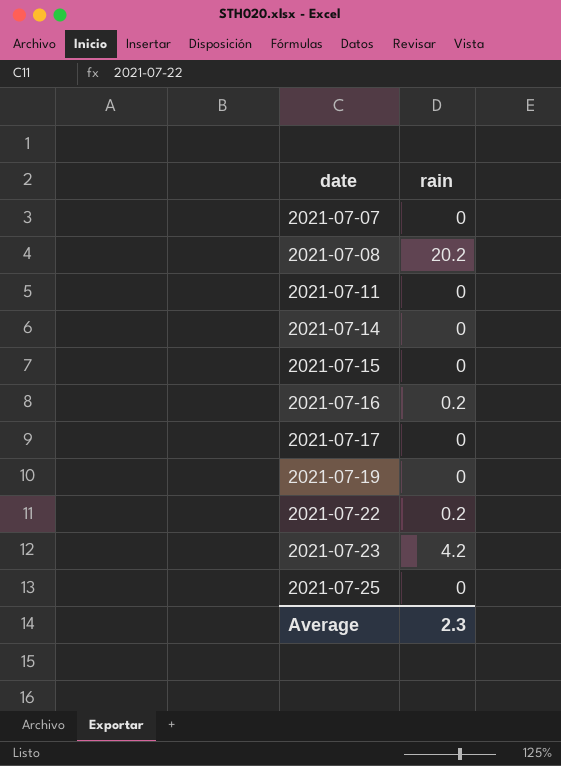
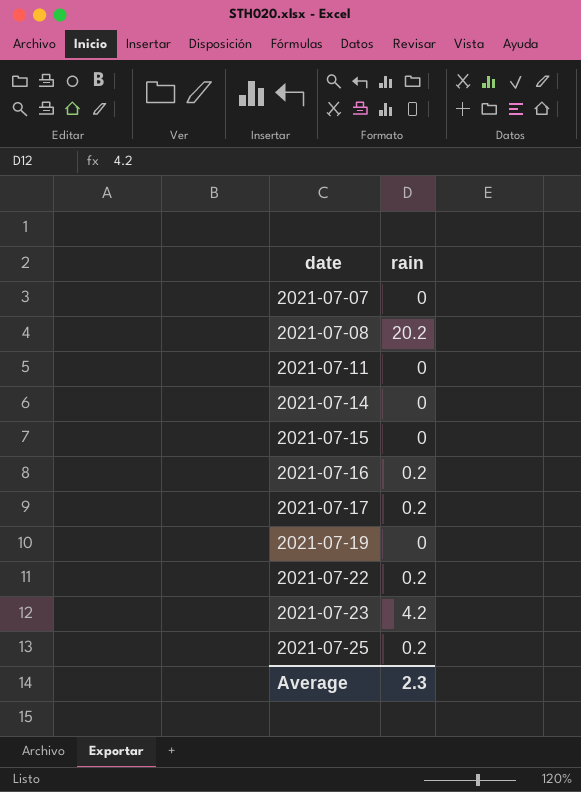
2021-07-17 | rain: 0 -> 0.2
2021-07-25 | rain: 0 -> 0.2

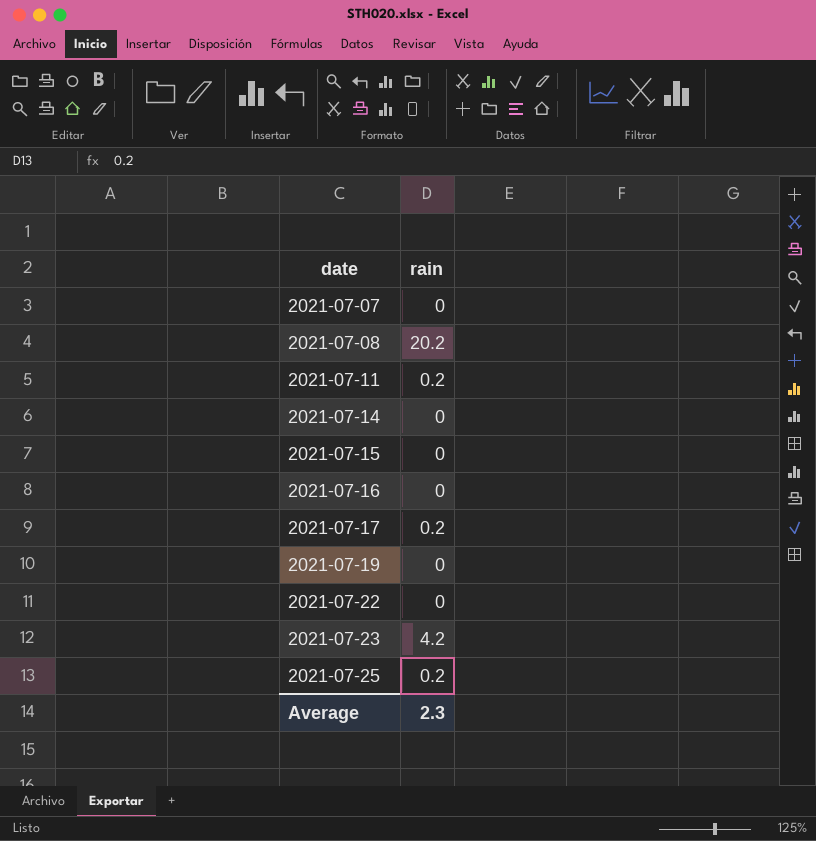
2021-07-11 | rain: 0 -> 0.2
2021-07-16 | rain: 0.2 -> 0
2021-07-22 | rain: 0.2 -> 0

